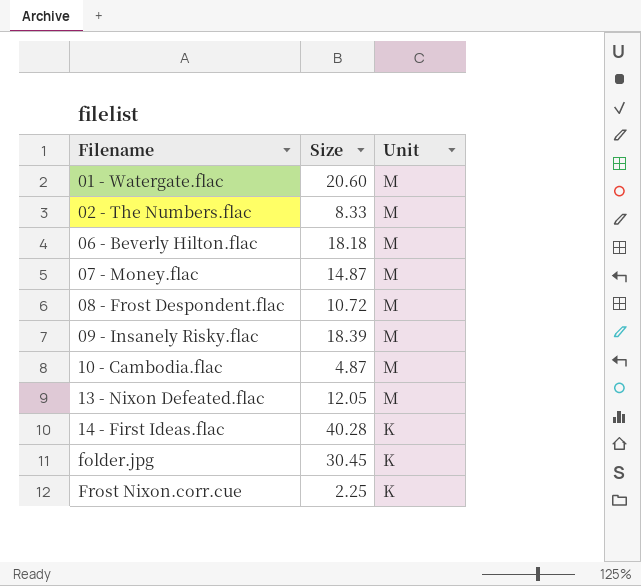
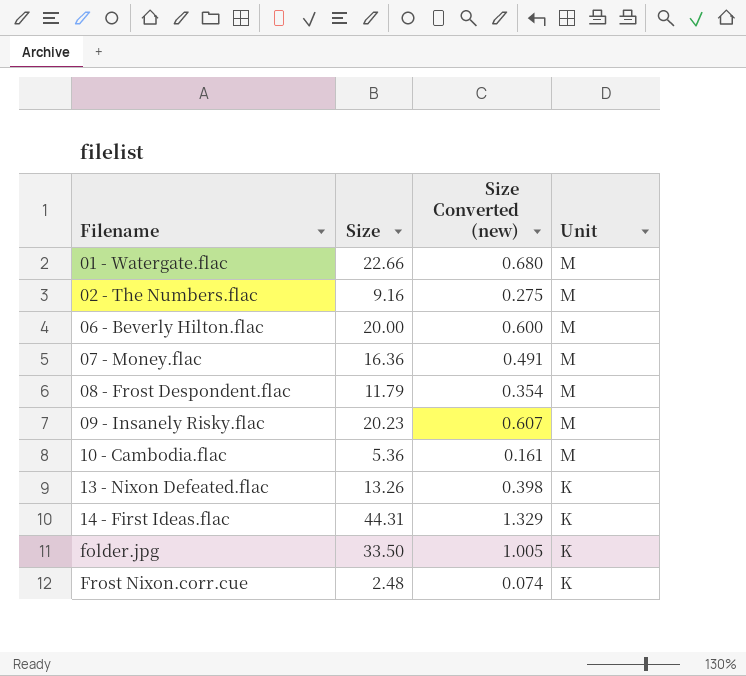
column Size Converted (new) | formula: none -> [Size] * 0.03
01 - Watergate.flac | Size: 20.60 -> 22.66
02 - The Numbers.flac | Size: 8.33 -> 9.16
06 - Beverly Hilton.flac | Size: 18.18 -> 20.00
07 - Money.flac | Size: 14.87 -> 16.36
08 - Frost Despondent.flac | Size: 10.72 -> 11.79
09 - Insanely Risky.flac | Size: 18.39 -> 20.23
10 - Cambodia.flac | Size: 4.87 -> 5.36
13 - Nixon Defeated.flac | Size: 12.05 -> 13.26
13 - Nixon Defeated.flac | Unit: M -> K
14 - First Ideas.flac | Size: 40.28 -> 44.31
folder.jpg | Size: 30.45 -> 33.50
Frost Nixon.corr.cue | Size: 2.25 -> 2.48

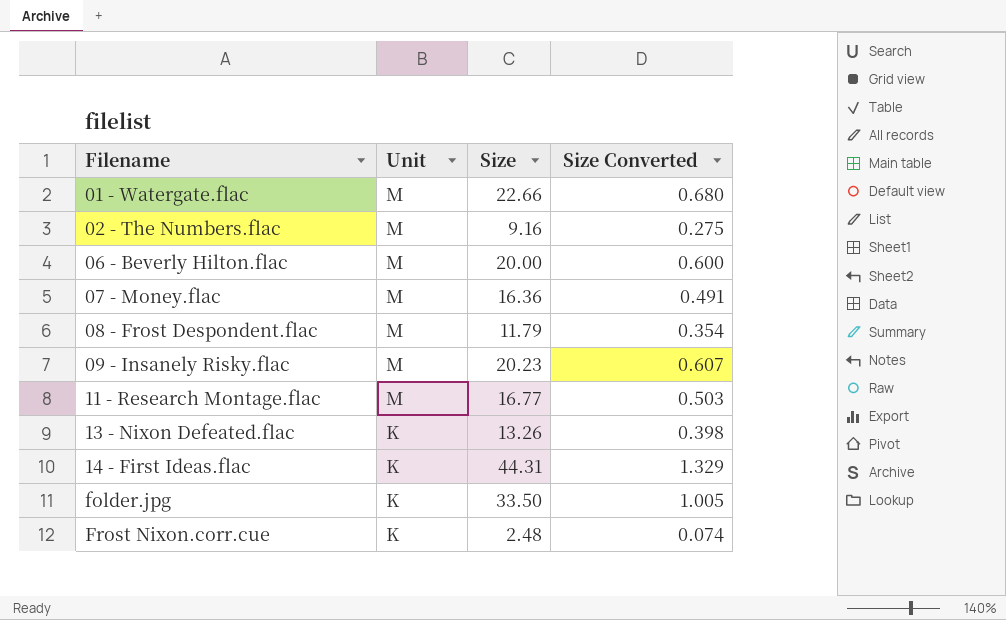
column Unit | position: 4 -> 2
column name: Size Converted (new) -> Size Converted
row 10 - Cambodia.flac: 5.36 | 0.161 | M -> none
row 11 - Research Montage.flac: none -> M | 16.77 | 0.503

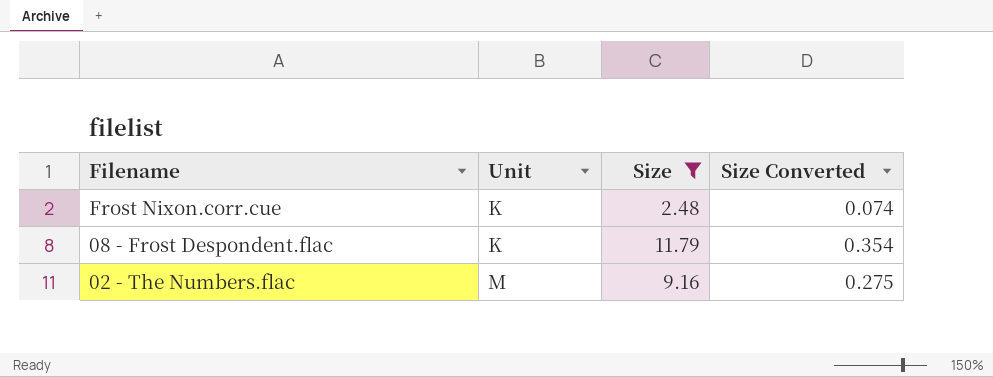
filter: none -> Size <= 11.79
row order: Filename ascending -> Filename descending
08 - Frost Despondent.flac | Unit: M -> K

